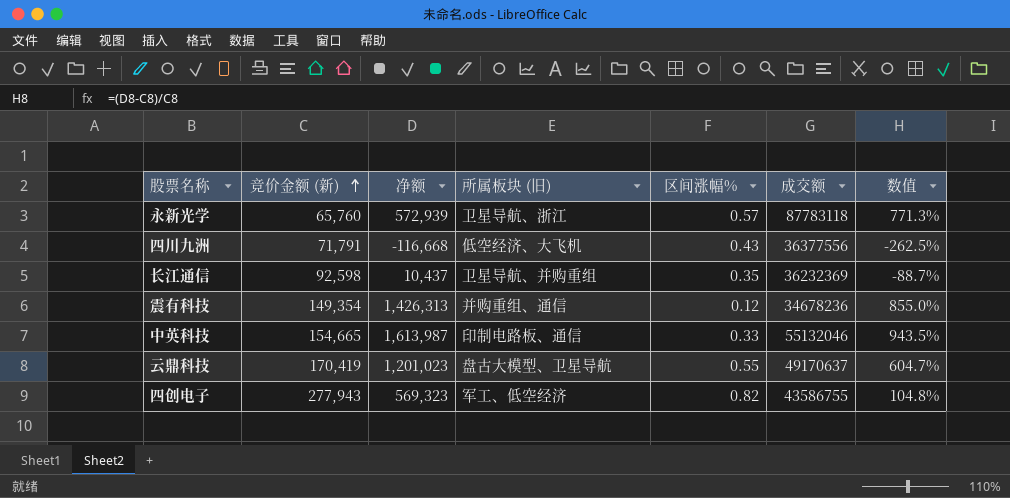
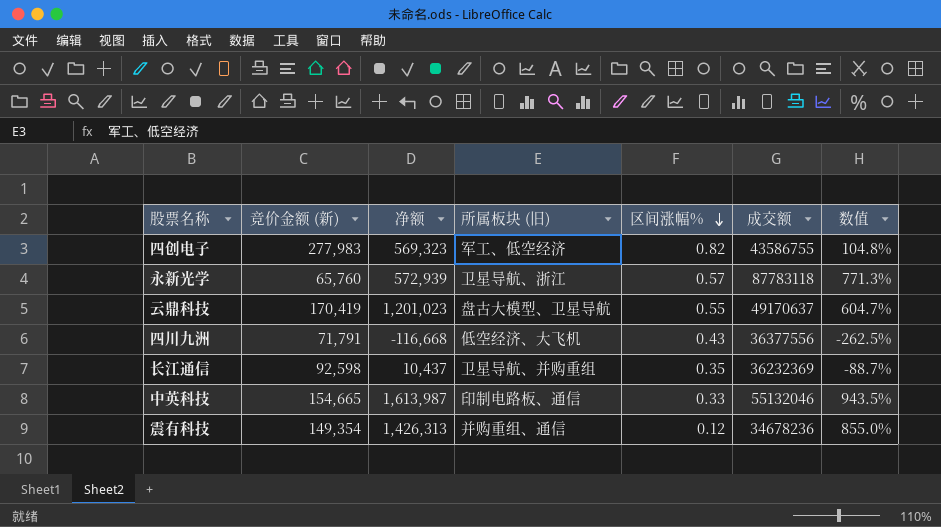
row order: 竞价金额 (新) ascending -> 区间涨幅% descending
四创电子 | 竞价金额 (新): 277,943 -> 277,983

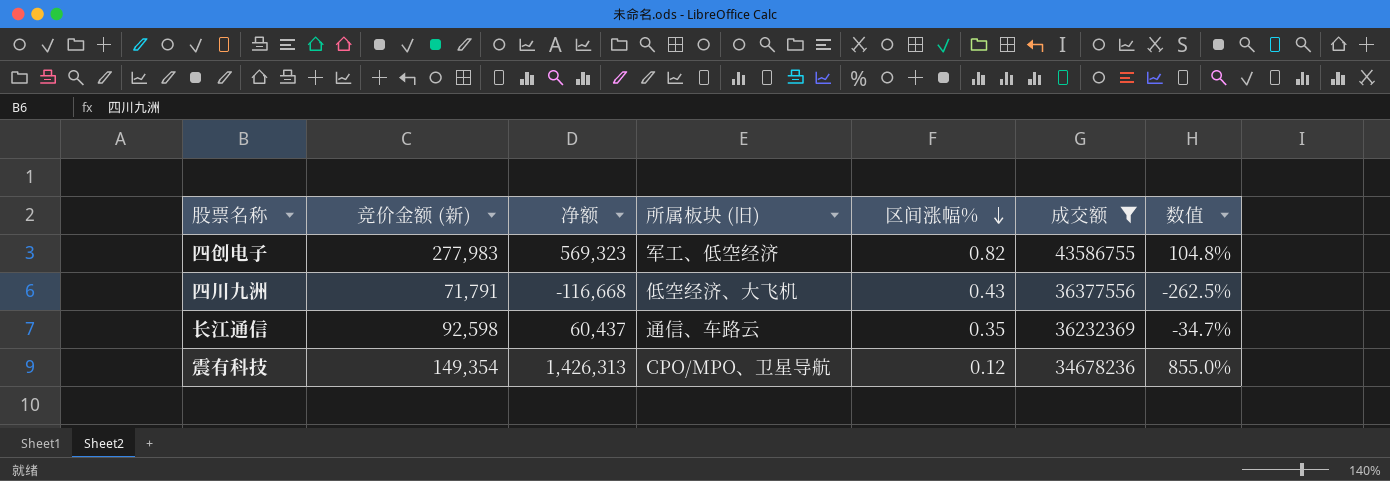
filter: none -> 成交额 <= 43586755
长江通信 | 净额: 10,437 -> 60,437
长江通信 | 所属板块 (旧): 卫星导航、并购重组 -> 通信、车路云
长江通信 | 数值: -88.7% -> -34.7%
震有科技 | 所属板块 (旧): 并购重组、通信 -> CPO/MPO、卫星导航

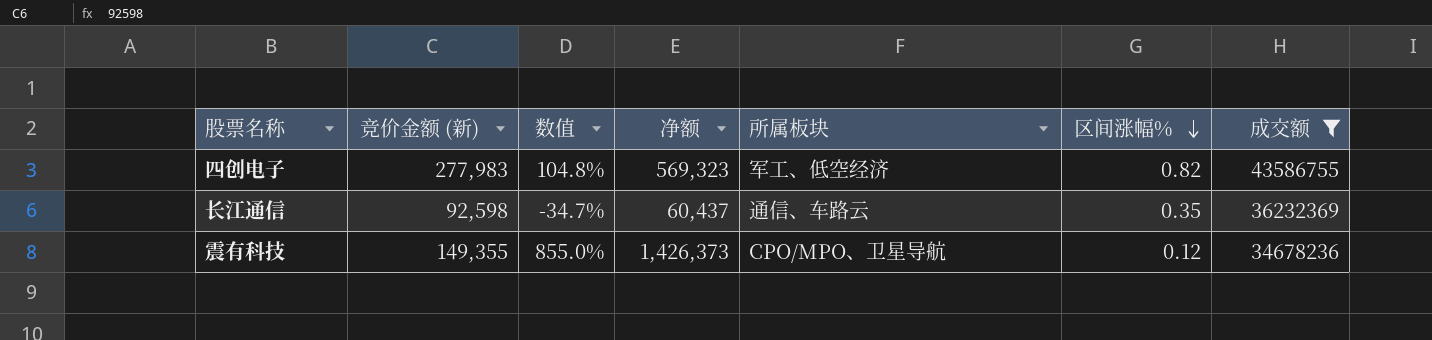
column 数值 | position: 7 -> 3
column name: 所属板块 (旧) -> 所属板块
row 四川九洲: 71,791 | -116,668 | 低空经济、大飞机 | 0.43 | 36377556 | -262.5% -> none
震有科技 | 竞价金额 (新): 149,354 -> 149,355
震有科技 | 净额: 1,426,313 -> 1,426,373

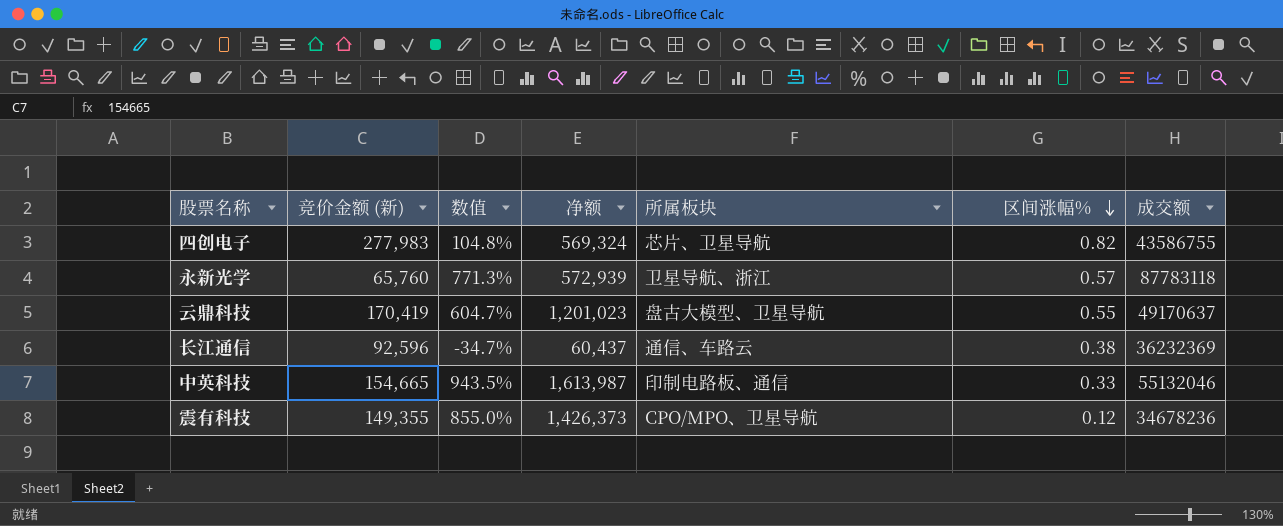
filter: 成交额 <= 43586755 -> none
四创电子 | 净额: 569,323 -> 569,324
四创电子 | 所属板块: 军工、低空经济 -> 芯片、卫星导航
长江通信 | 竞价金额 (新): 92,598 -> 92,596
长江通信 | 区间涨幅%: 0.35 -> 0.38

